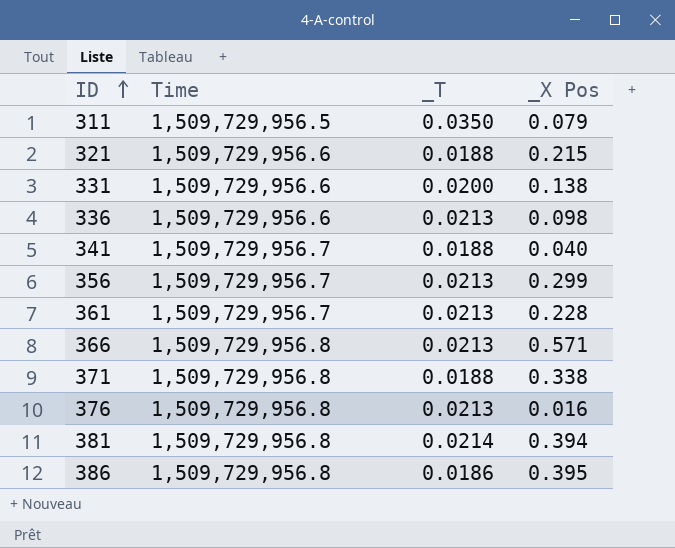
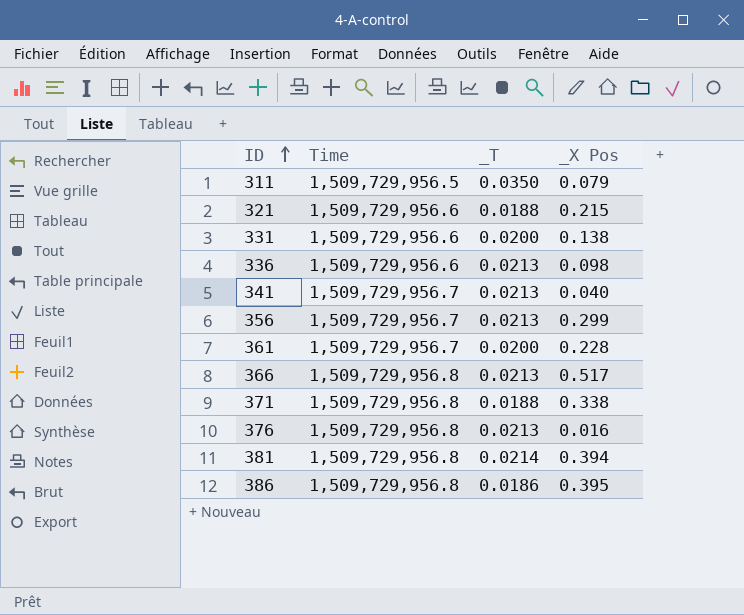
341 | _T: 0.0188 -> 0.0213
361 | _T: 0.0213 -> 0.0200
366 | _X Pos: 0.571 -> 0.517

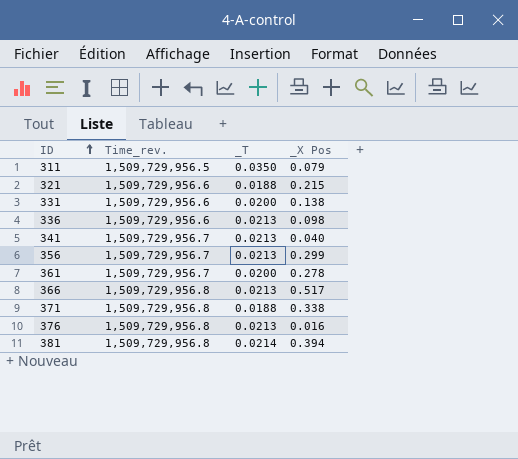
column name: Time -> Time_rev.
row 386: 1,509,729,956.8 | 0.0186 | 0.395 -> none
361 | _X Pos: 0.228 -> 0.278

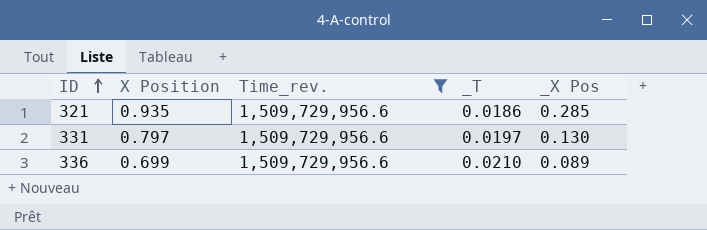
filter: none -> Time_rev. = 1,509,729,956.6
column X Position | position: none -> 2
321 | _T: 0.0188 -> 0.0186
321 | _X Pos: 0.215 -> 0.285
331 | _T: 0.0200 -> 0.0197
331 | _X Pos: 0.138 -> 0.130
336 | _T: 0.0213 -> 0.0210
336 | _X Pos: 0.098 -> 0.089

